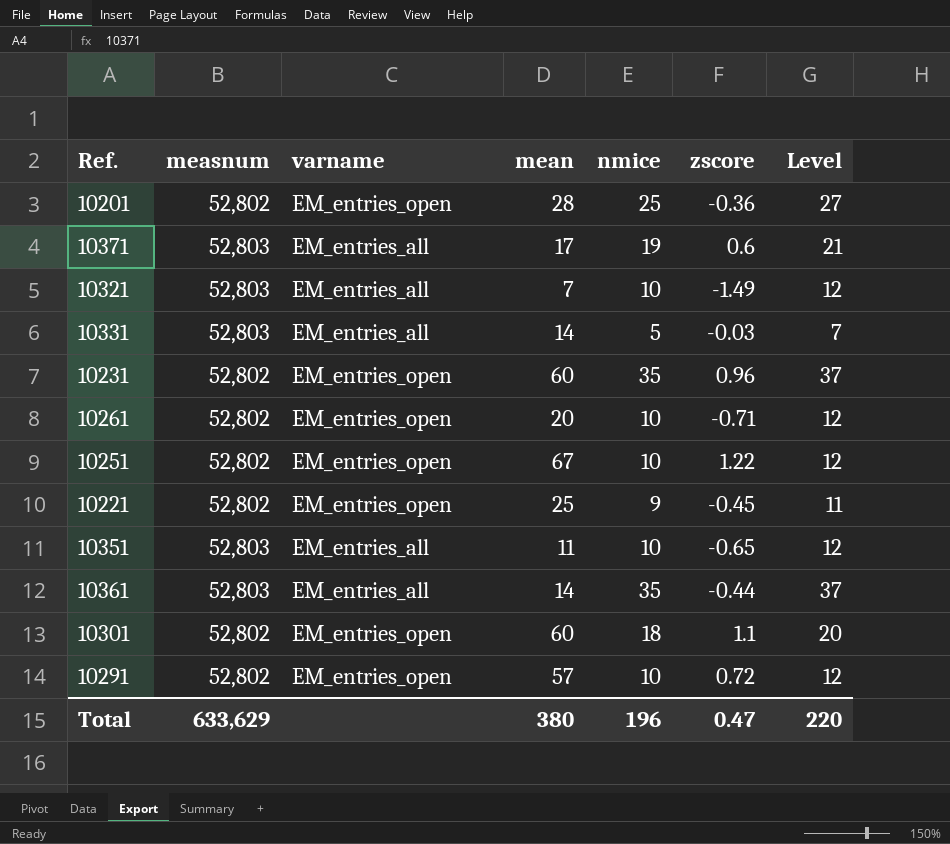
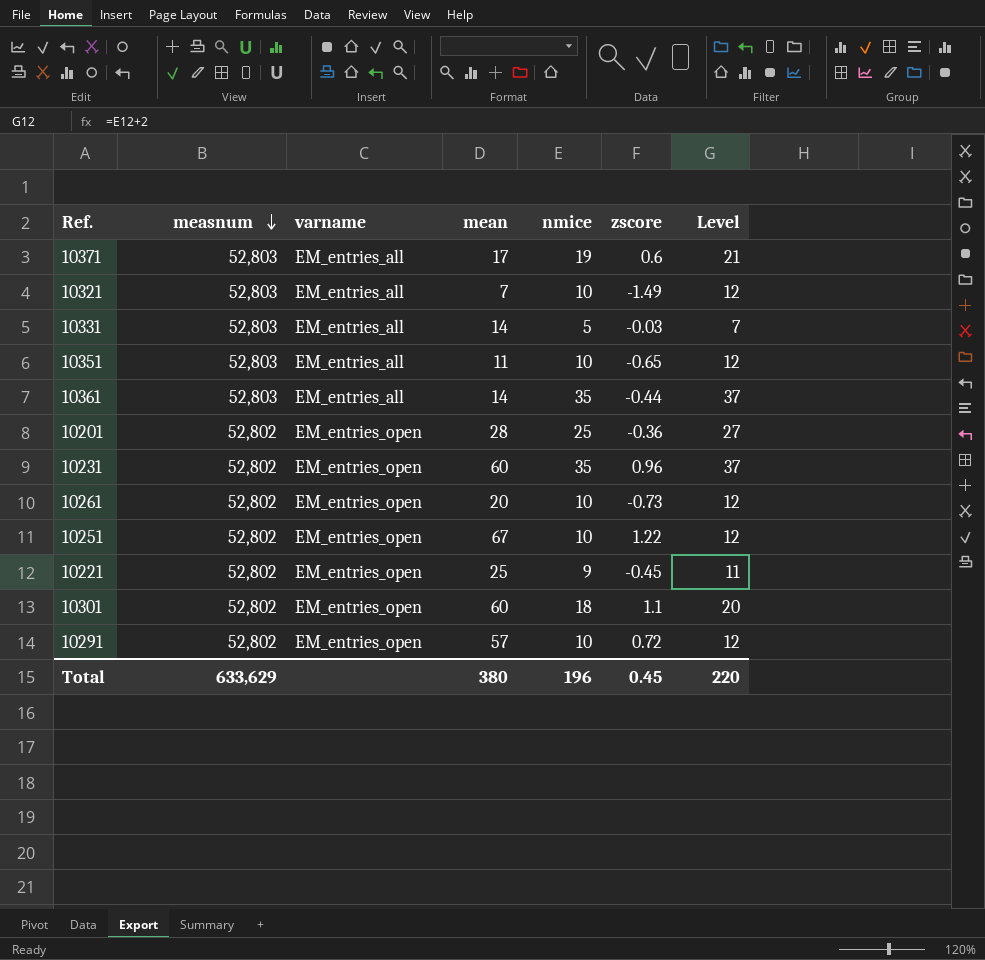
row order: none -> measnum descending
10261 | zscore: -0.71 -> -0.73
Total | zscore: 0.47 -> 0.45

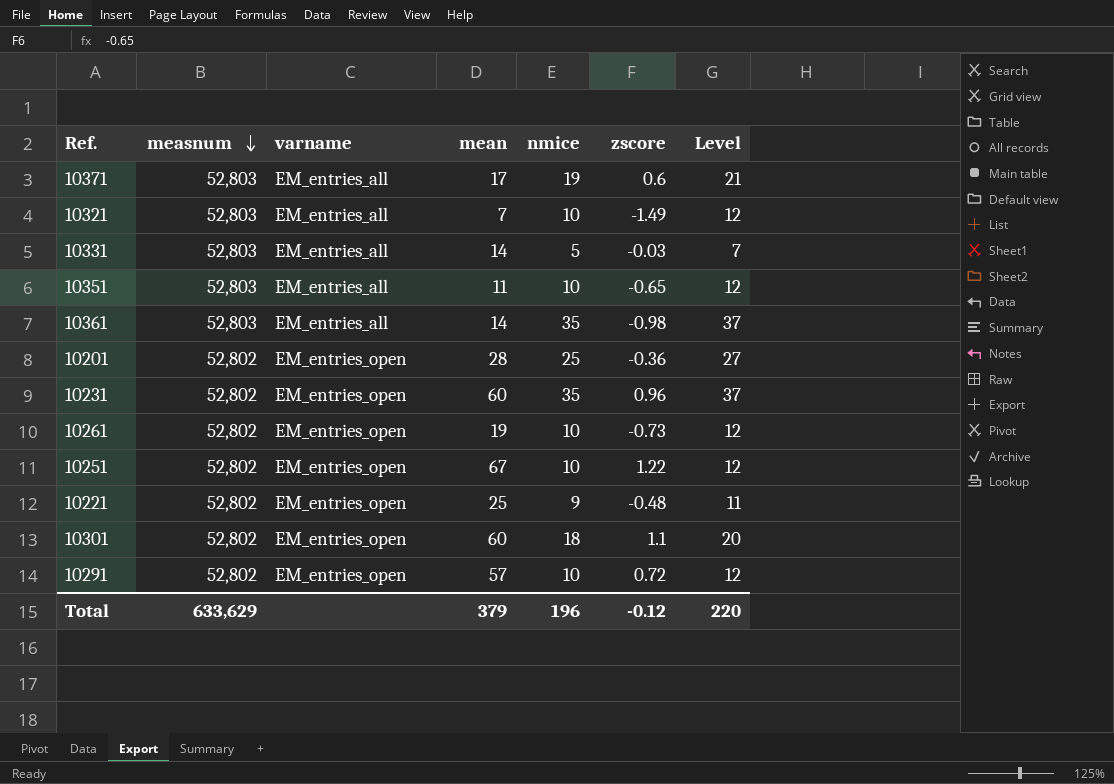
10361 | zscore: -0.44 -> -0.98
10261 | mean: 20 -> 19
10221 | zscore: -0.45 -> -0.48
Total | mean: 380 -> 379
Total | zscore: 0.45 -> -0.12

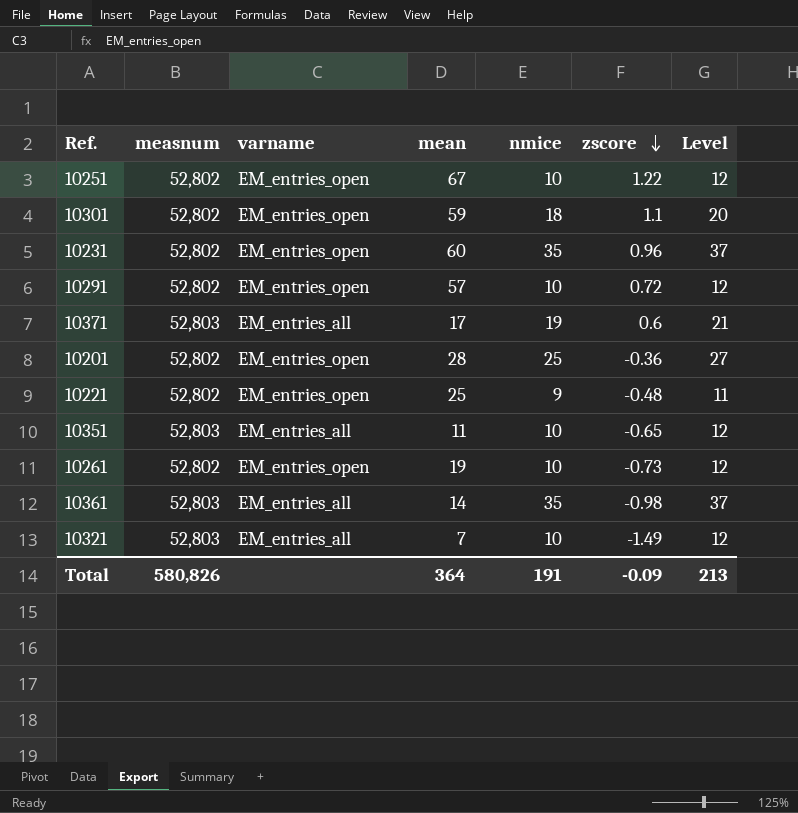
row order: measnum descending -> zscore descending
row 10331: 52,803 | EM_entries_all | 14 | 5 | -0.03 | 7 -> none
10301 | mean: 60 -> 59
Total | measnum: 633,629 -> 580,826
Total | mean: 379 -> 364
Total | nmice: 196 -> 191
Total | zscore: -0.12 -> -0.09
Total | Level: 220 -> 213

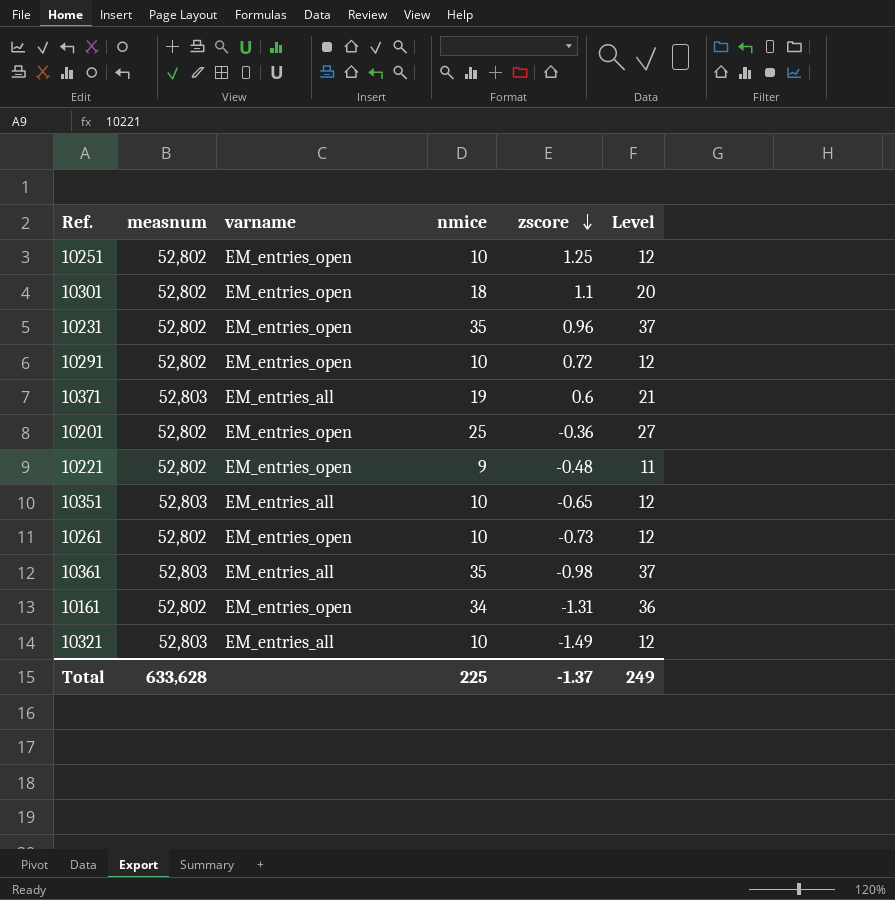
column mean | position: 4 -> none
10251 | zscore: 1.22 -> 1.25
row 10161: none -> 52,802 | EM_entries_open | 34 | -1.31 | 36
Total | measnum: 580,826 -> 633,628
Total | nmice: 191 -> 225
Total | zscore: -0.09 -> -1.37
Total | Level: 213 -> 249

